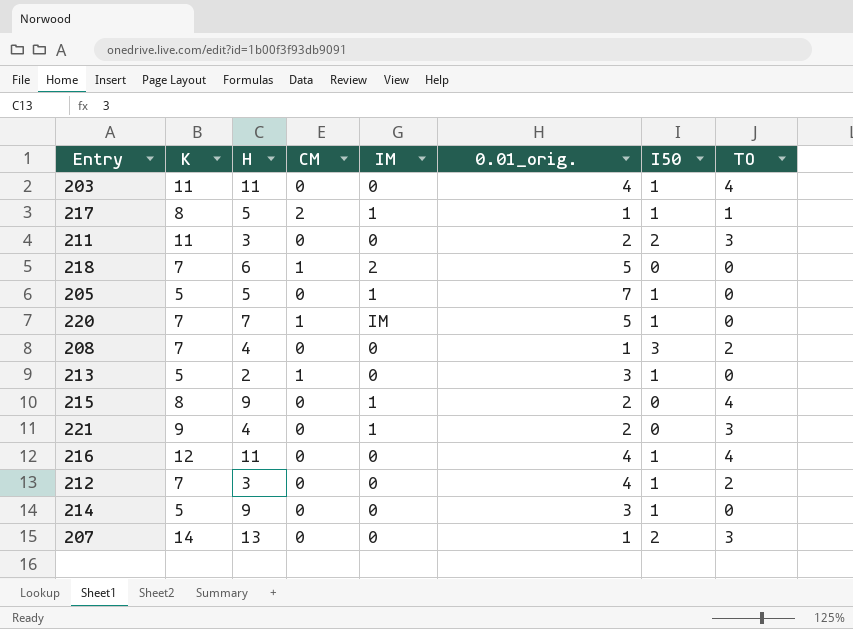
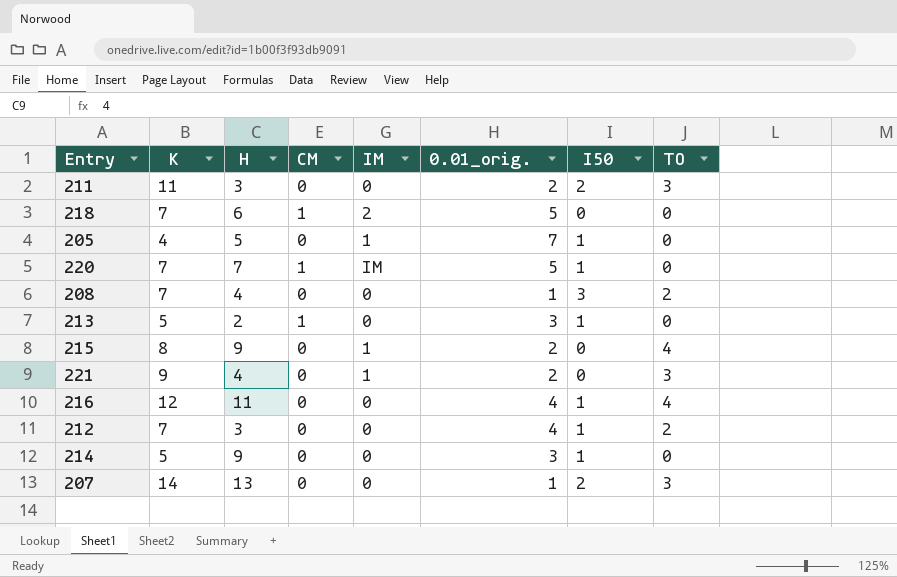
row 203: 11 | 11 | 0 | 0 | 4 | 1 | 4 -> none
row 217: 8 | 5 | 2 | 1 | 1 | 1 | 1 -> none
205 | K: 5 -> 4

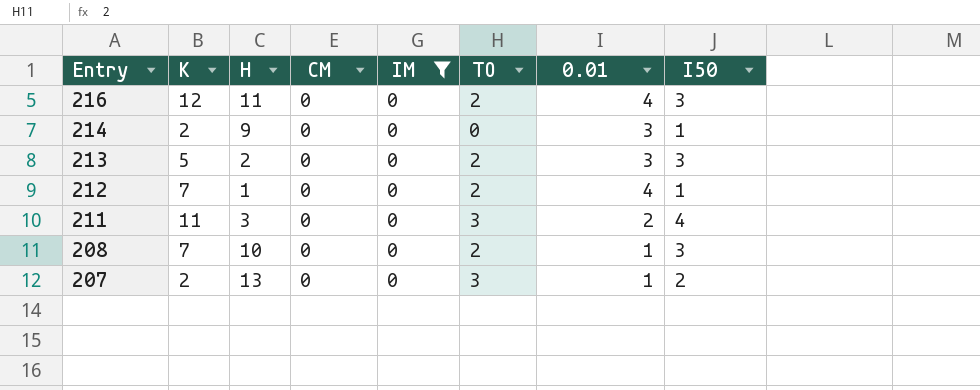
filter: none -> IM = 0
row order: none -> Entry descending
column TO | position: 8 -> 6
column name: 0.01_orig. -> 0.01
216 | TO: 4 -> 2
216 | I50: 1 -> 3
214 | K: 5 -> 2
213 | CM: 1 -> 0
213 | TO: 0 -> 2
213 | I50: 1 -> 3
212 | H: 3 -> 1
211 | I50: 2 -> 4
208 | H: 4 -> 10
207 | K: 14 -> 2

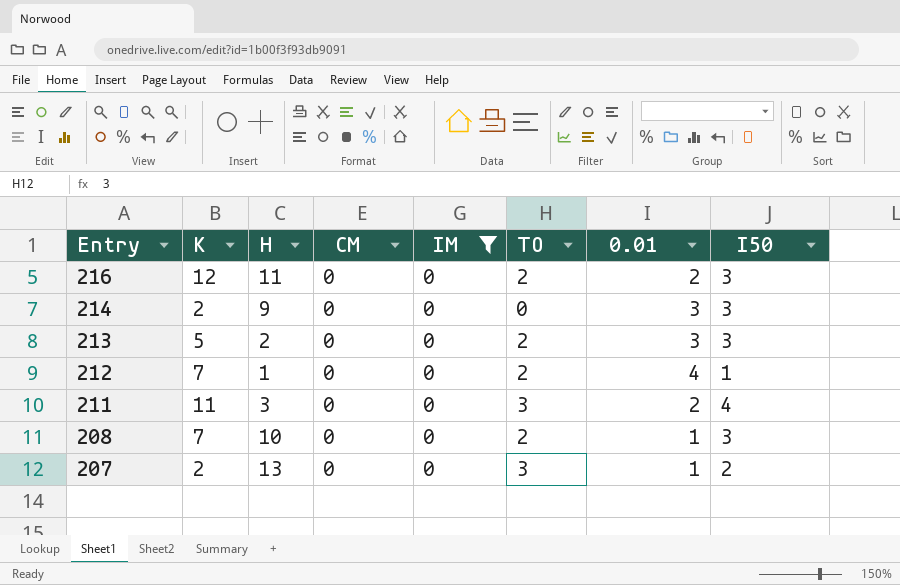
216 | 0.01: 4 -> 2
214 | I50: 1 -> 3

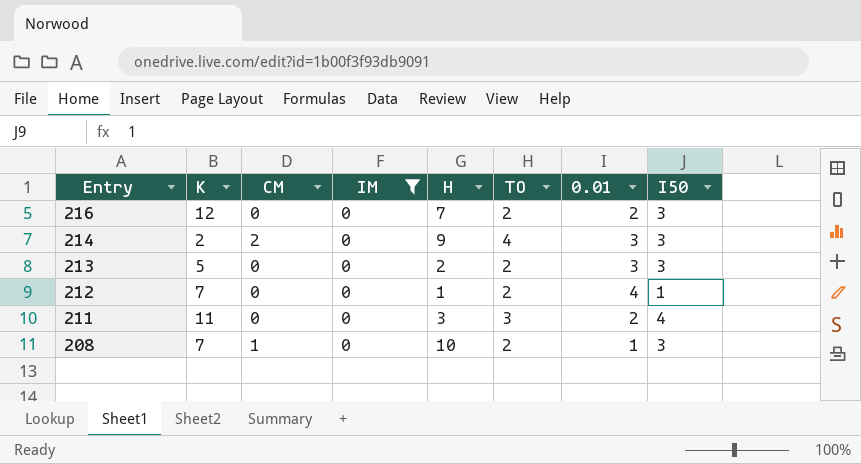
column H | position: 3 -> 5
row 207: 2 | 13 | 0 | 0 | 3 | 1 | 2 -> none
216 | H: 11 -> 7
214 | CM: 0 -> 2
214 | TO: 0 -> 4
208 | CM: 0 -> 1

